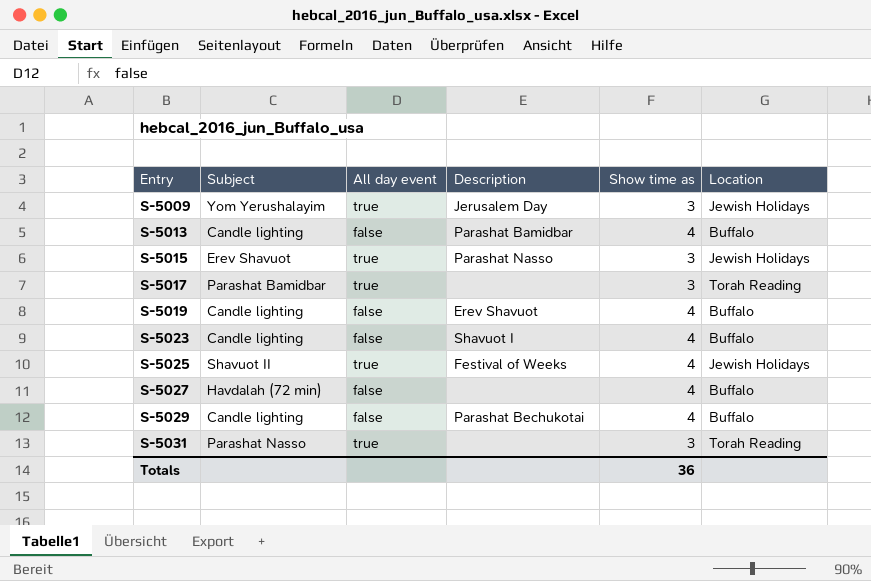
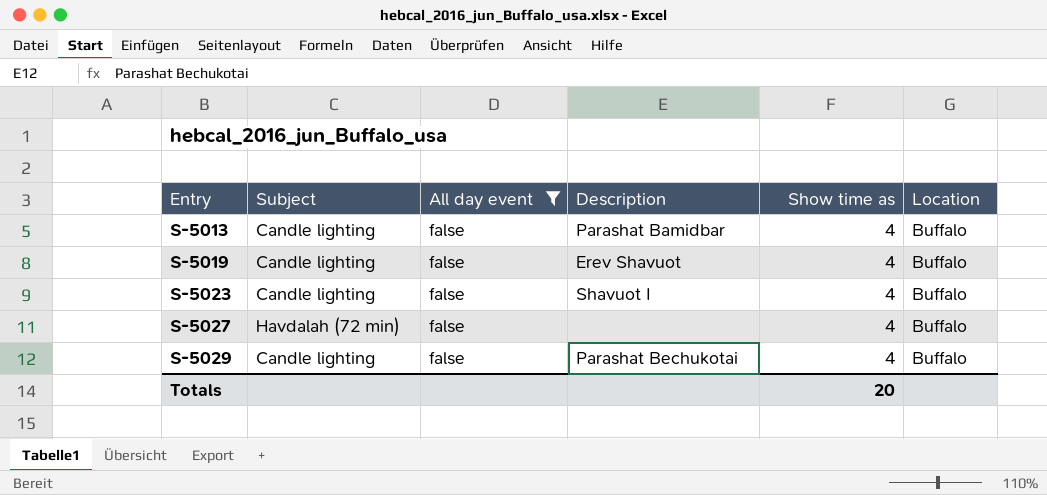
filter: none -> All day event = false
Totals | Show time as: 36 -> 20

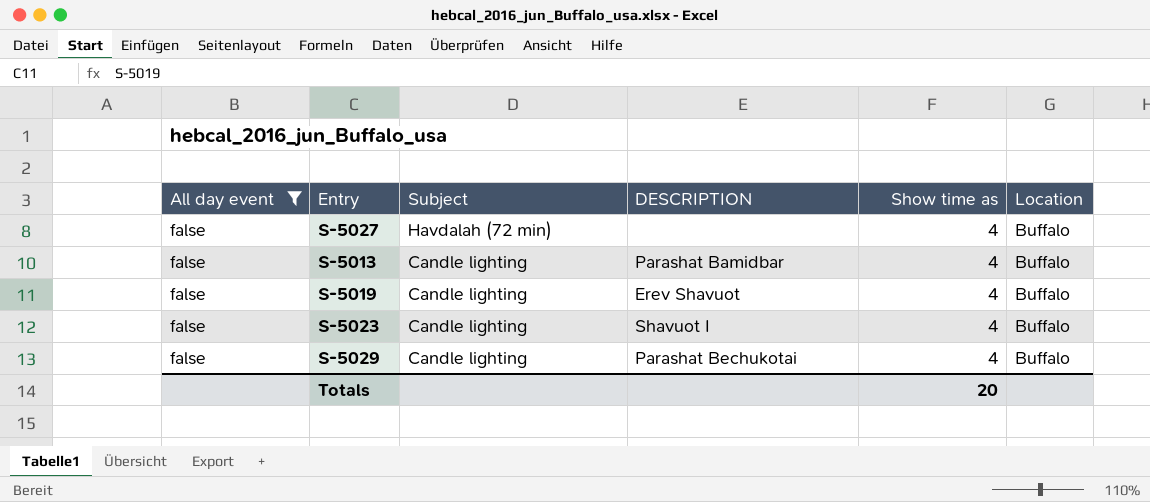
row order: Entry ascending -> Subject descending
column All day event | position: 3 -> 1
column name: Description -> DESCRIPTION

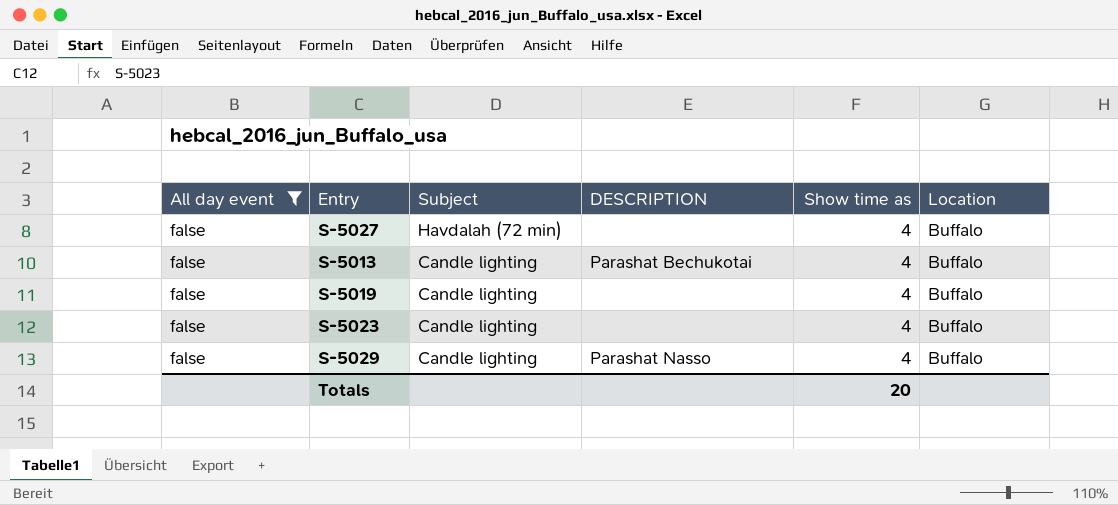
S-5013 | DESCRIPTION: Parashat Bamidbar -> Parashat Bechukotai
S-5019 | DESCRIPTION: Erev Shavuot -> none
S-5023 | DESCRIPTION: Shavuot I -> none
S-5029 | DESCRIPTION: Parashat Bechukotai -> Parashat Nasso

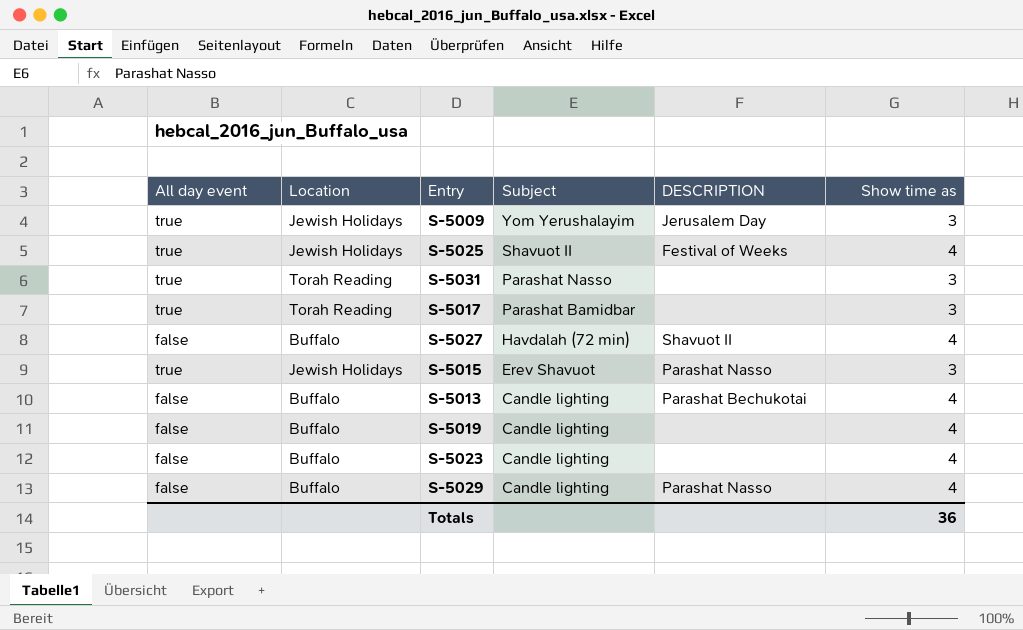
filter: All day event = false -> none
column Location | position: 6 -> 2
S-5027 | DESCRIPTION: none -> Shavuot II
Totals | Show time as: 20 -> 36

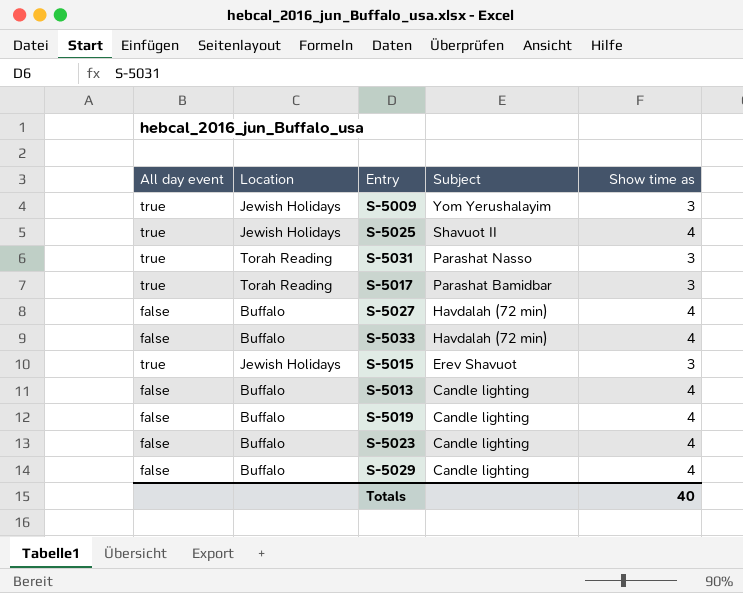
column DESCRIPTION | position: 5 -> none
row S-5033: none -> false | Buffalo | Havdalah (72 min) | 4
Totals | Show time as: 36 -> 40

